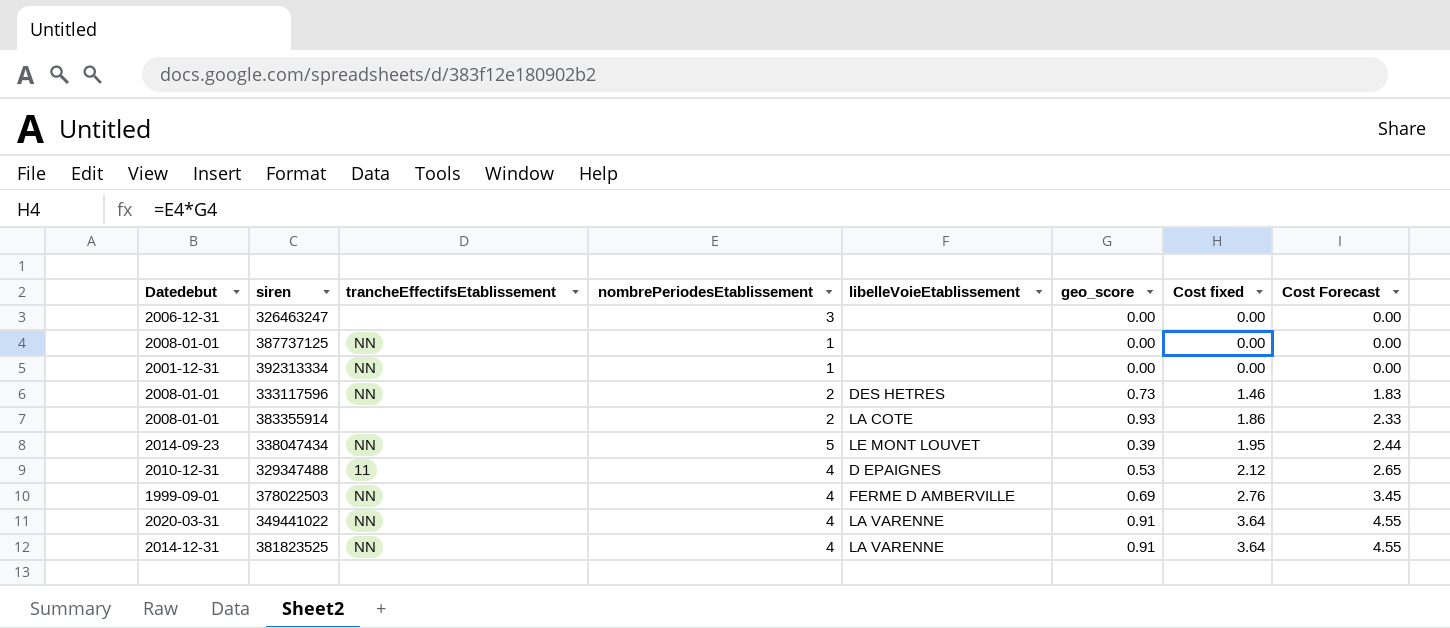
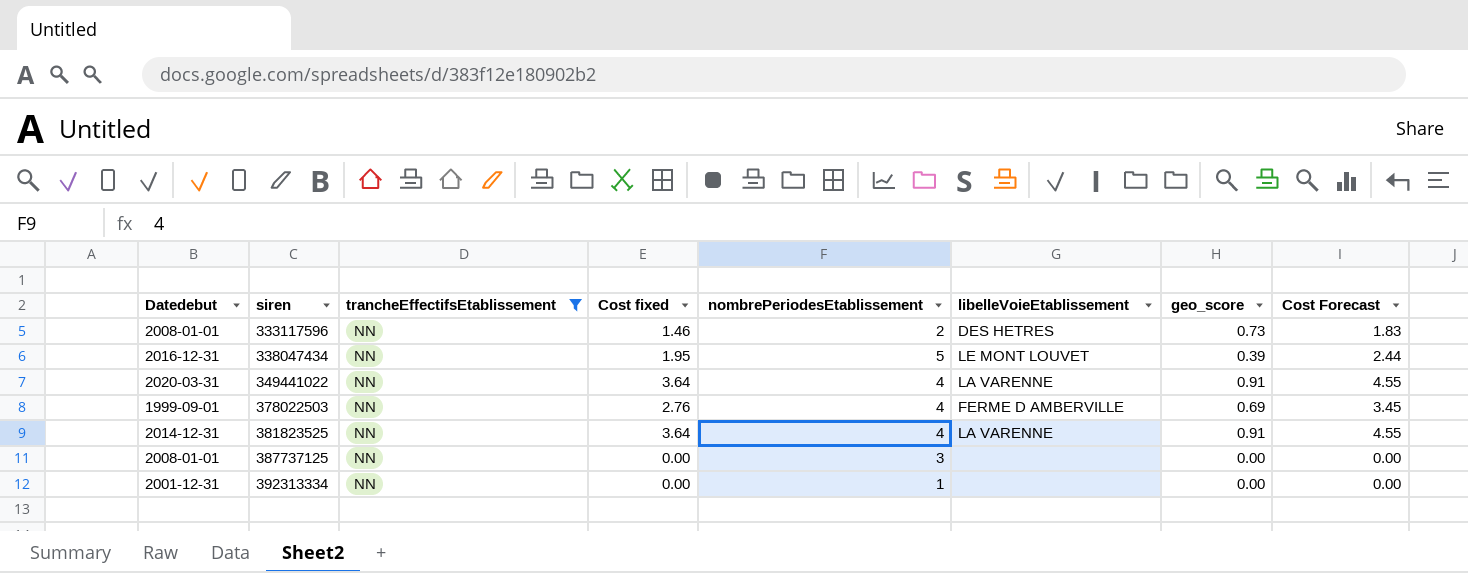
filter: none -> trancheEffectifsEtablissement = NN
row order: Cost fixed ascending -> siren ascending
column Cost fixed | position: 7 -> 4
338047434 | Datedebut: 2014-09-23 -> 2016-12-31
387737125 | nombrePeriodesEtablissement: 1 -> 3

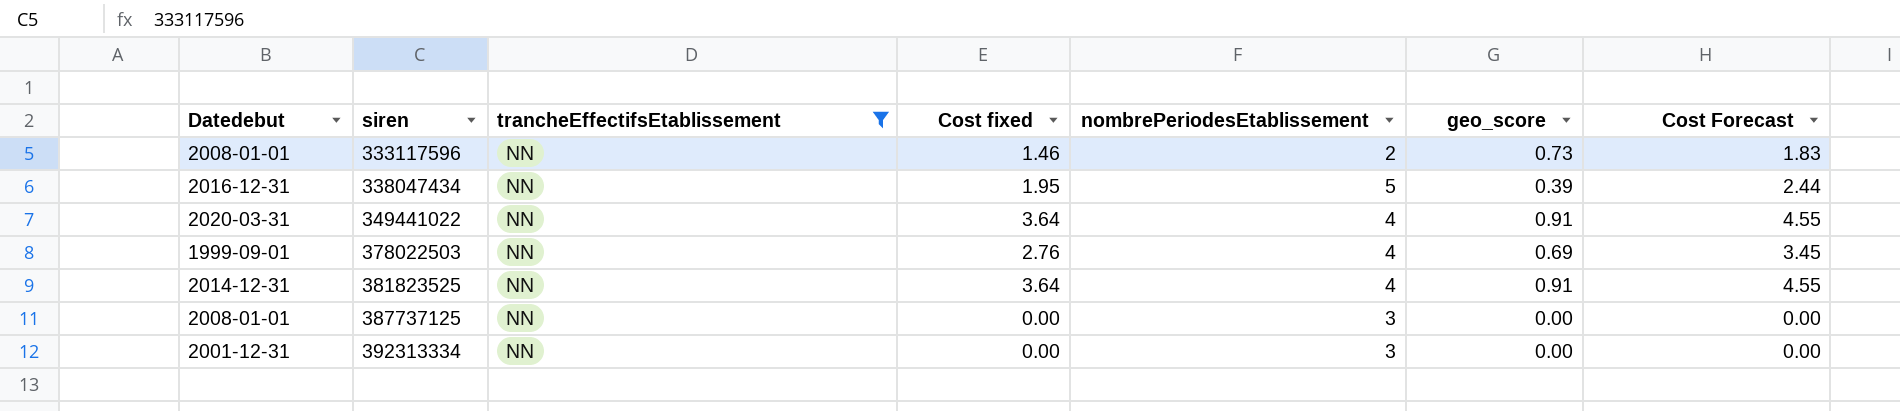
column libelleVoieEtablissement | position: 6 -> none
392313334 | nombrePeriodesEtablissement: 1 -> 3

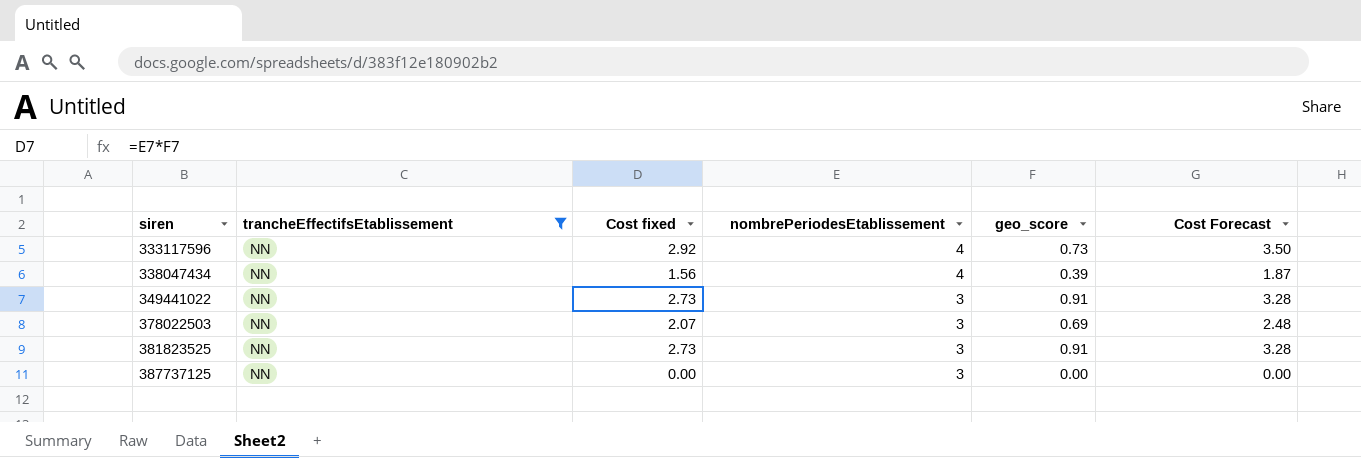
column Datedebut | position: 1 -> none
column Cost Forecast | formula: [Cost fixed] * 1.25 -> [Cost fixed] * 1.2
row 392313334: 2001-12-31 | NN | 0.00 | 3 | 0.00 | 0.00 -> none
333117596 | Cost fixed: 1.46 -> 2.92
333117596 | nombrePeriodesEtablissement: 2 -> 4
338047434 | Cost fixed: 1.95 -> 1.56
338047434 | nombrePeriodesEtablissement: 5 -> 4
349441022 | Cost fixed: 3.64 -> 2.73
349441022 | nombrePeriodesEtablissement: 4 -> 3
378022503 | Cost fixed: 2.76 -> 2.07
378022503 | nombrePeriodesEtablissement: 4 -> 3
381823525 | Cost fixed: 3.64 -> 2.73
381823525 | nombrePeriodesEtablissement: 4 -> 3

